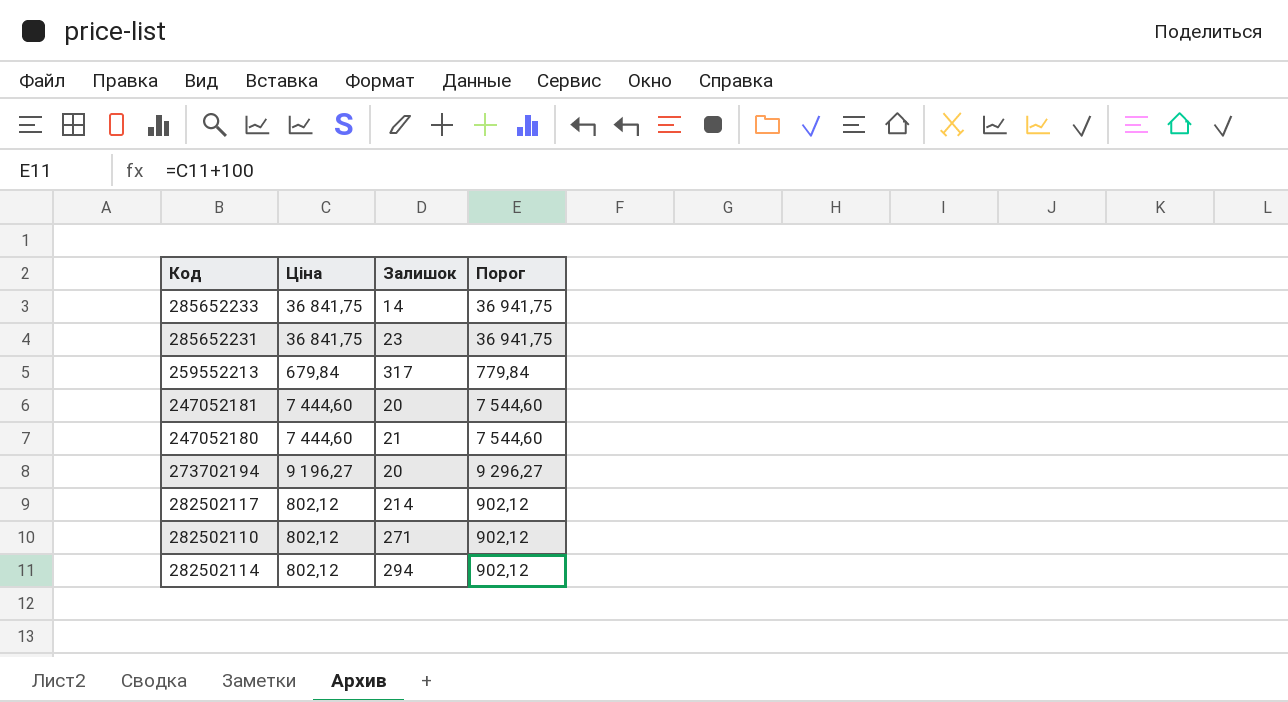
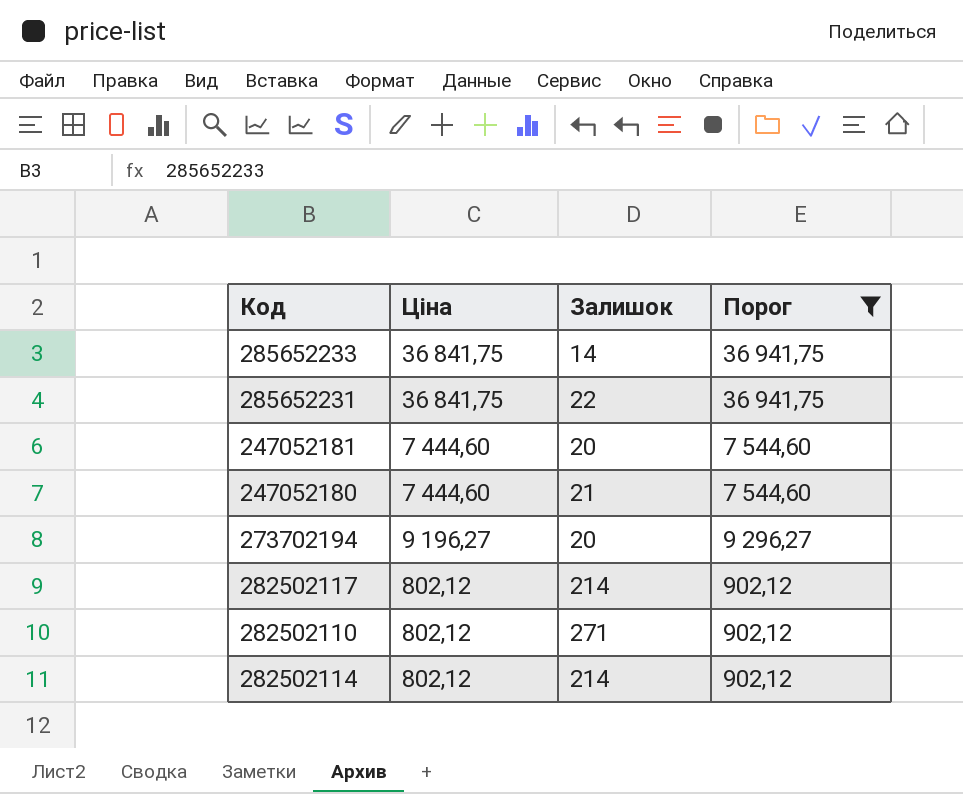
filter: none -> Порог != 779,84
285652231 | Залишок: 23 -> 22
282502114 | Залишок: 294 -> 214

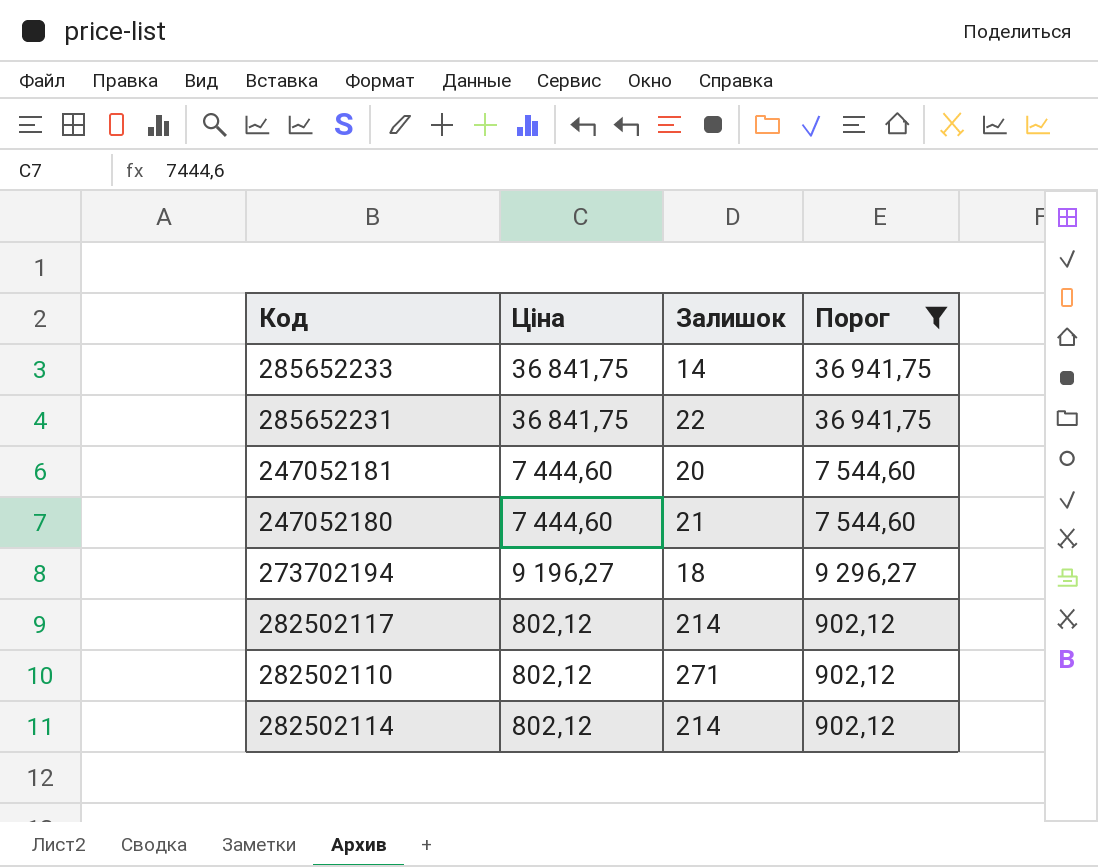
273702194 | Залишок: 20 -> 18

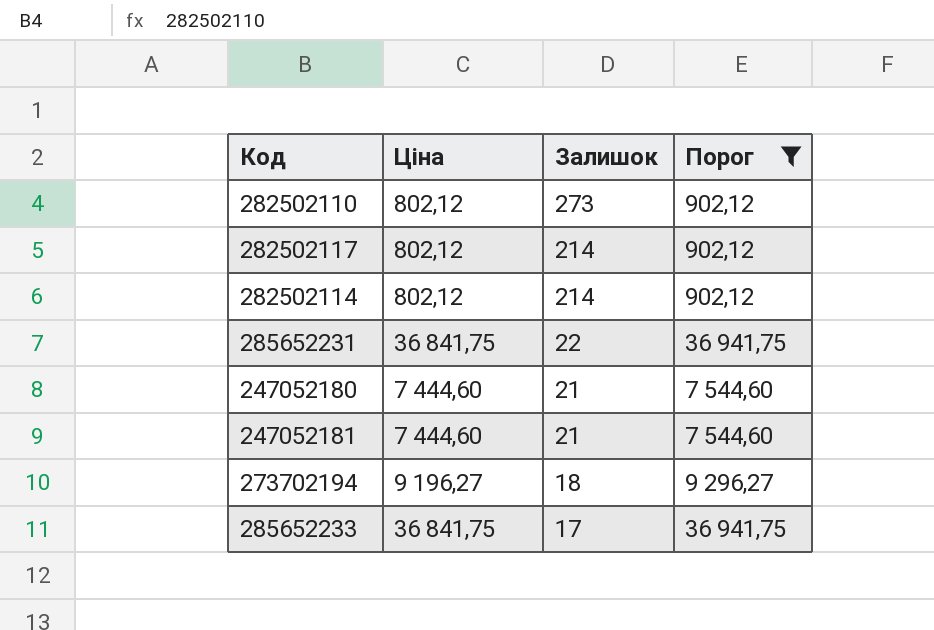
row order: none -> Залишок descending
282502110 | Залишок: 271 -> 273
247052181 | Залишок: 20 -> 21
285652233 | Залишок: 14 -> 17

